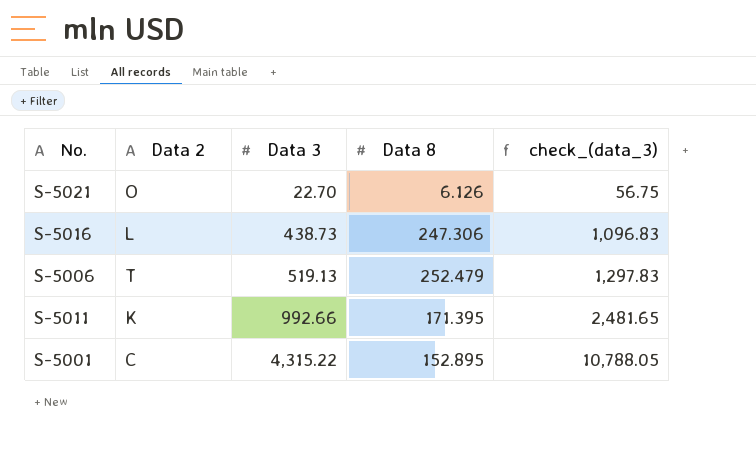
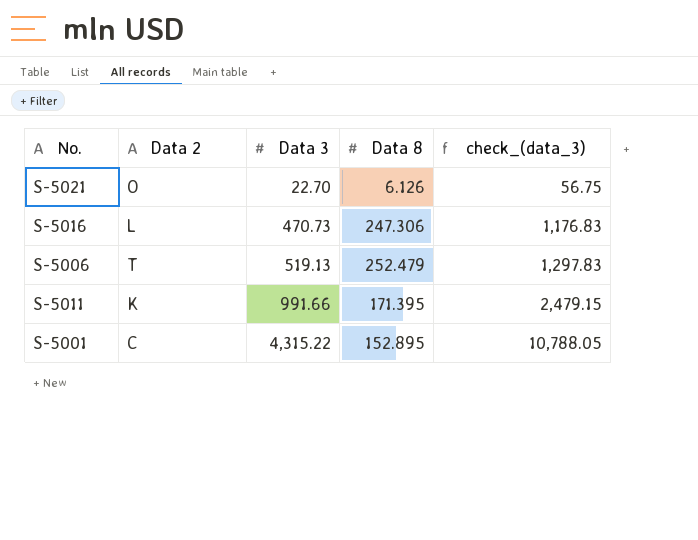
S-5016 | Data 3: 438.73 -> 470.73
S-5016 | check_(data_3): 1,096.83 -> 1,176.83
S-5011 | Data 3: 992.66 -> 991.66
S-5011 | check_(data_3): 2,481.65 -> 2,479.15

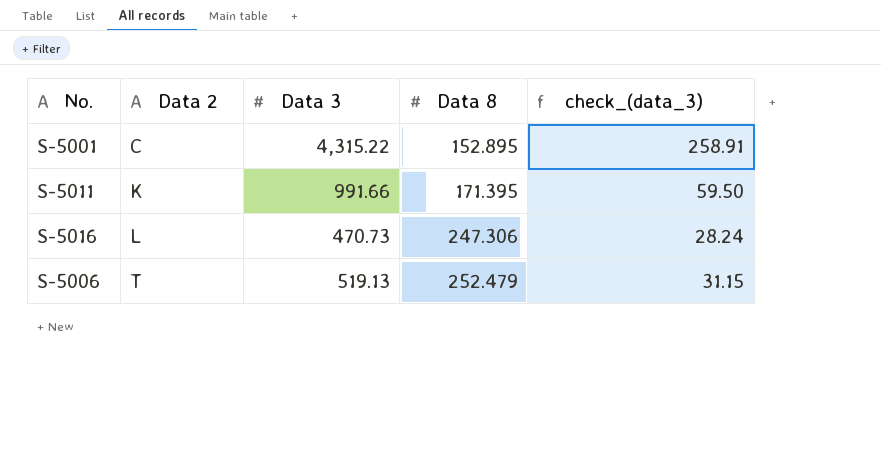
row order: Data 3 ascending -> Data 2 ascending
column check_(data_3) | formula: [Data 3] * 2.5 -> [Data 3] * 0.06
row S-5021: O | 22.70 | 6.126 | 56.75 -> none

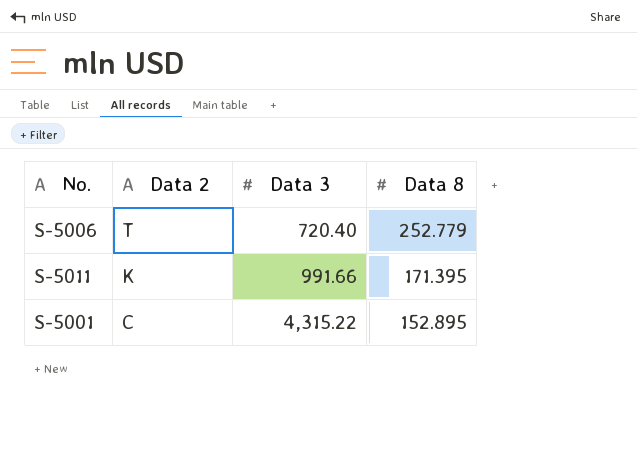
row order: Data 2 ascending -> Data 2 descending
column check_(data_3) | formula: [Data 3] * 0.06 -> none
row S-5016: L | 470.73 | 247.306 | 28.24 -> none
S-5006 | Data 3: 519.13 -> 720.40
S-5006 | Data 8: 252.479 -> 252.779

